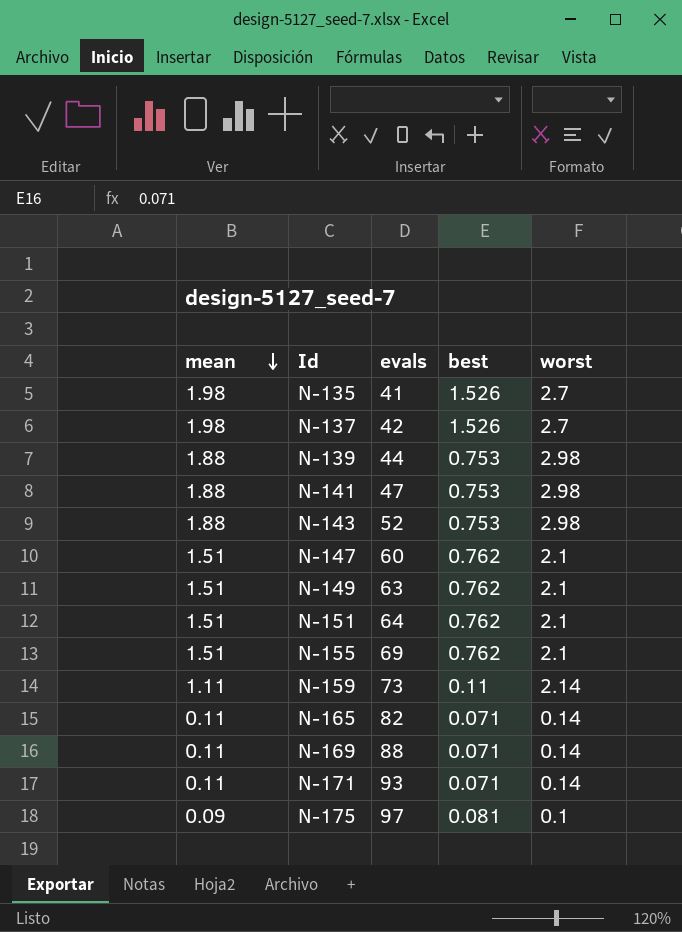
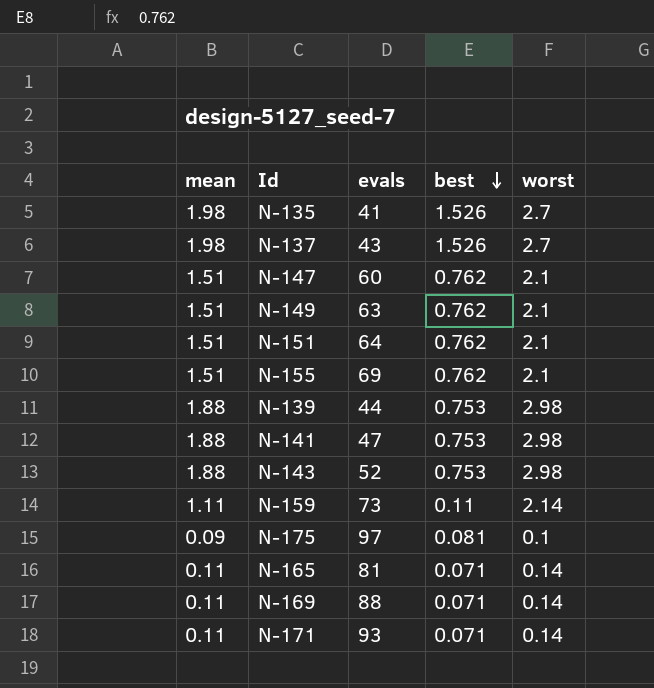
row order: mean descending -> best descending
N-137 | evals: 42 -> 43
N-165 | evals: 82 -> 81

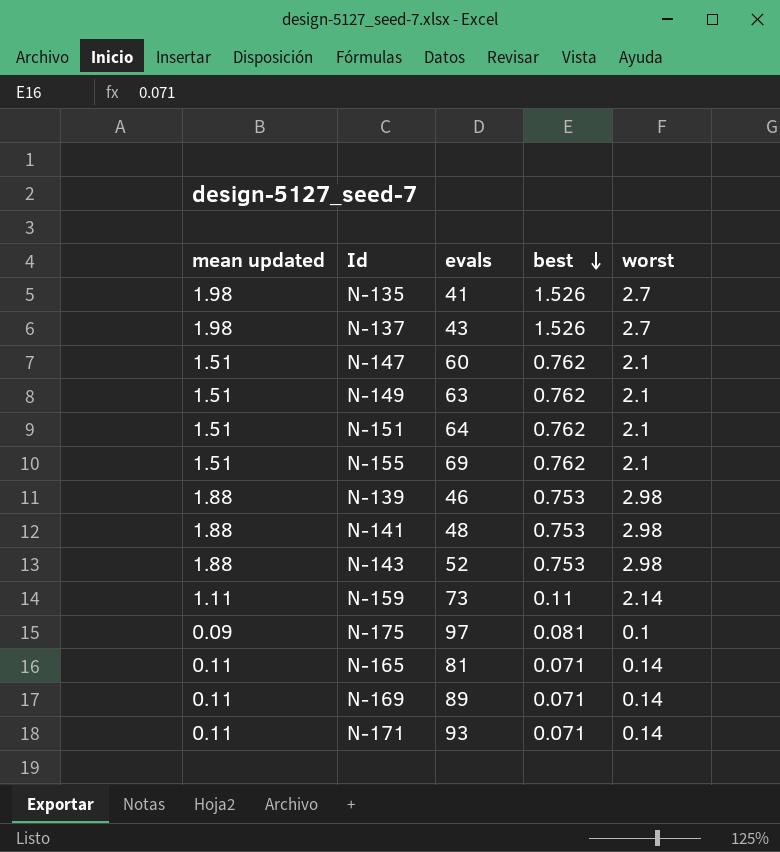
column name: mean -> mean updated
N-139 | evals: 44 -> 46
N-141 | evals: 47 -> 48
N-169 | evals: 88 -> 89

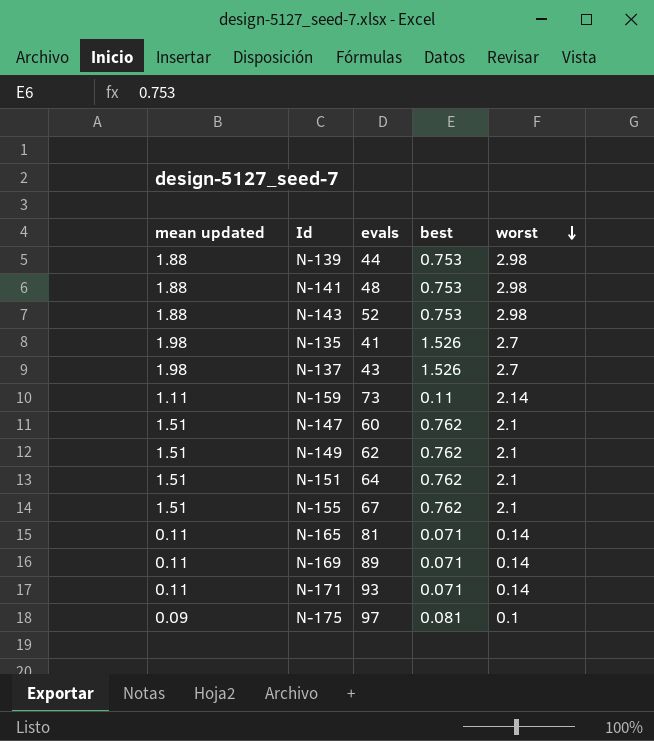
row order: best descending -> worst descending
N-139 | evals: 46 -> 44
N-149 | evals: 63 -> 62
N-155 | evals: 69 -> 67

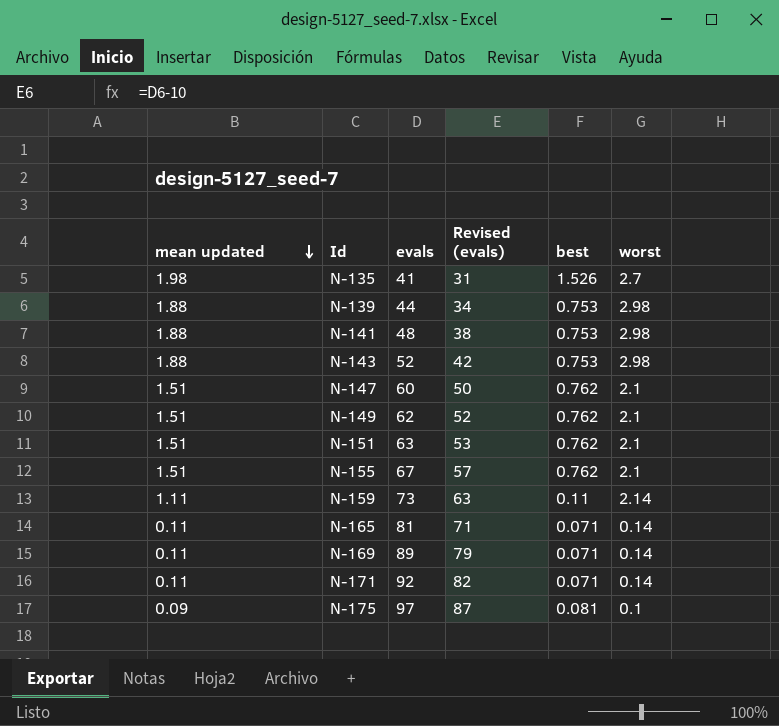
row order: worst descending -> mean updated descending
column Revised (evals) | formula: none -> [evals] - 10
row N-137: 1.98 | 43 | 1.526 | 2.7 -> none
N-151 | evals: 64 -> 63
N-171 | evals: 93 -> 92

